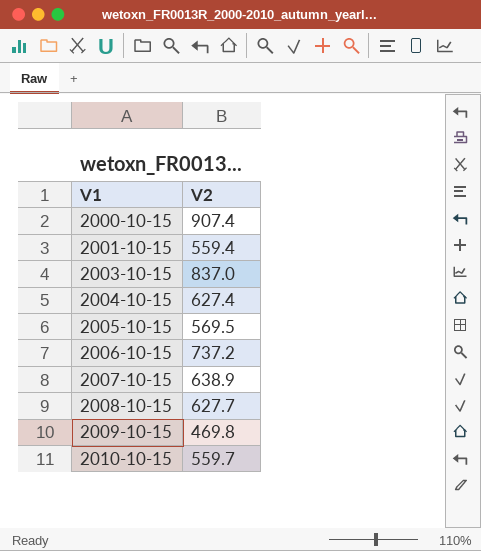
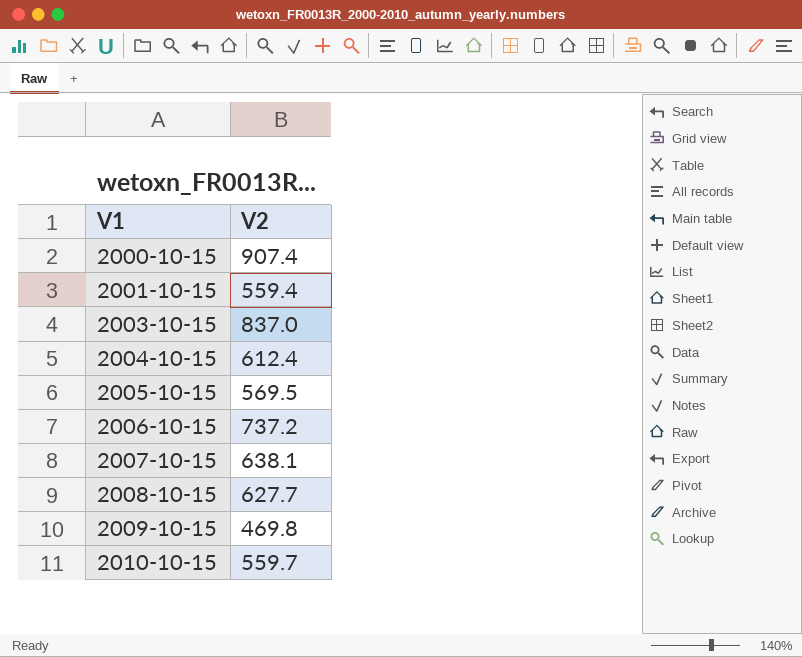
2004-10-15 | V2: 627.4 -> 612.4
2007-10-15 | V2: 638.9 -> 638.1

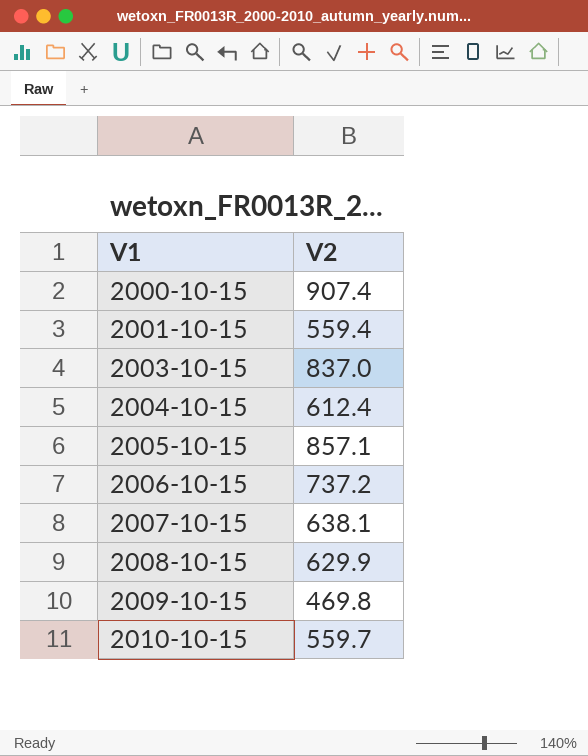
2005-10-15 | V2: 569.5 -> 857.1
2008-10-15 | V2: 627.7 -> 629.9

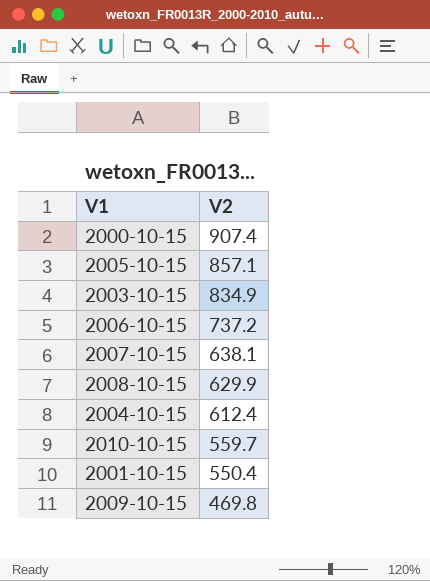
row order: V1 ascending -> V2 descending
2003-10-15 | V2: 837.0 -> 834.9
2001-10-15 | V2: 559.4 -> 550.4

